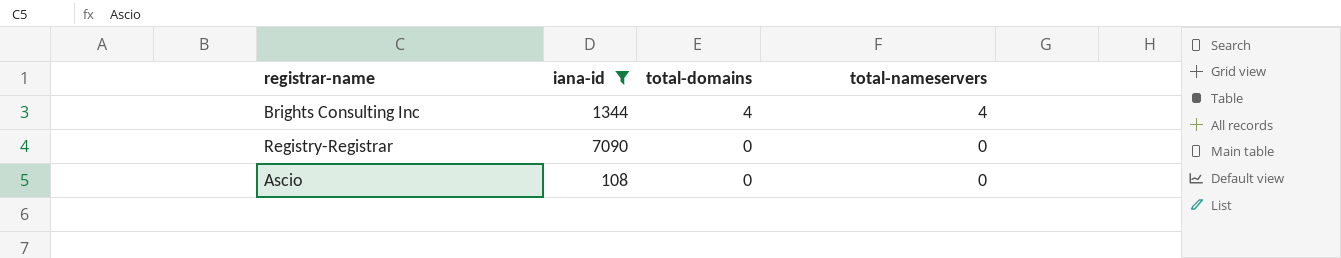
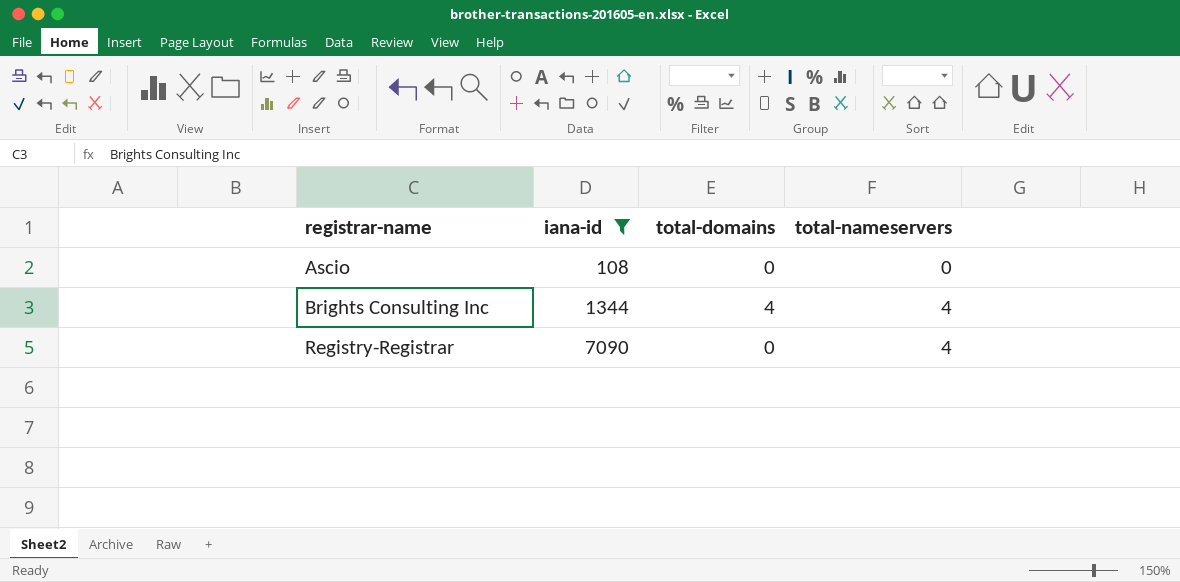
row order: total-domains descending -> registrar-name ascending
Registry-Registrar | total-nameservers: 0 -> 4

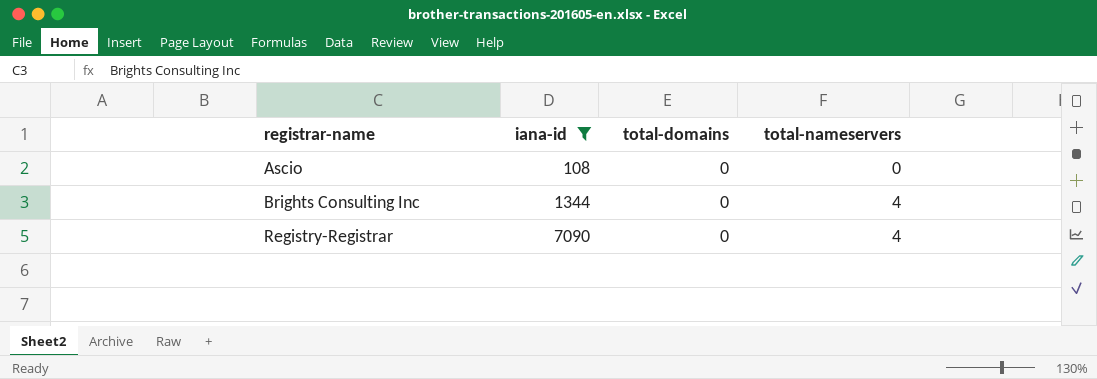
Brights Consulting Inc | total-domains: 4 -> 0

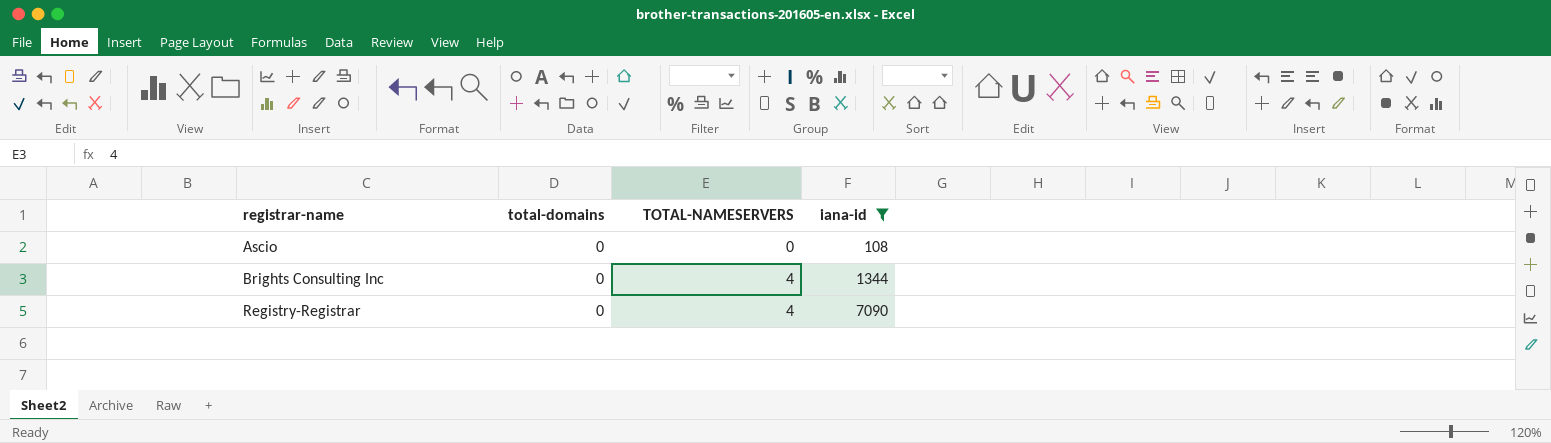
column name: total-nameservers -> TOTAL-NAMESERVERS
column iana-id | position: 2 -> 4

